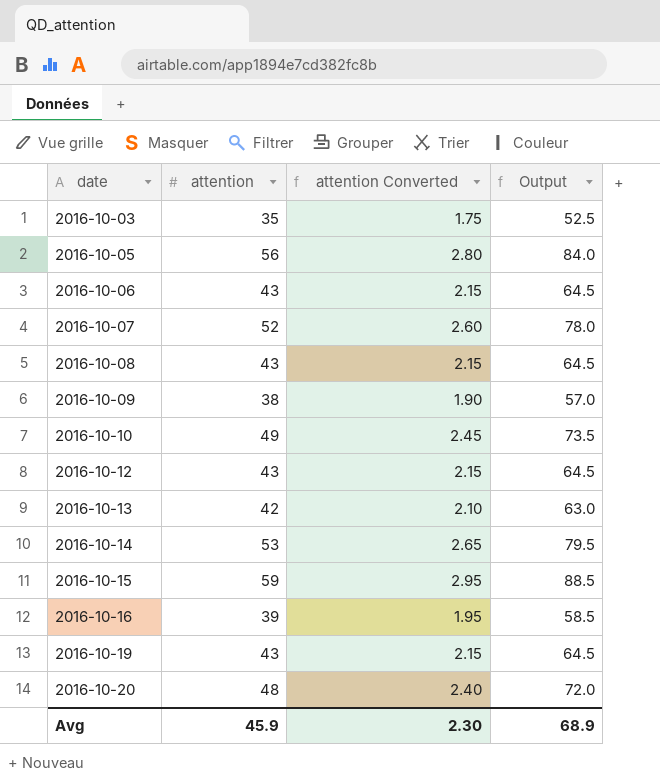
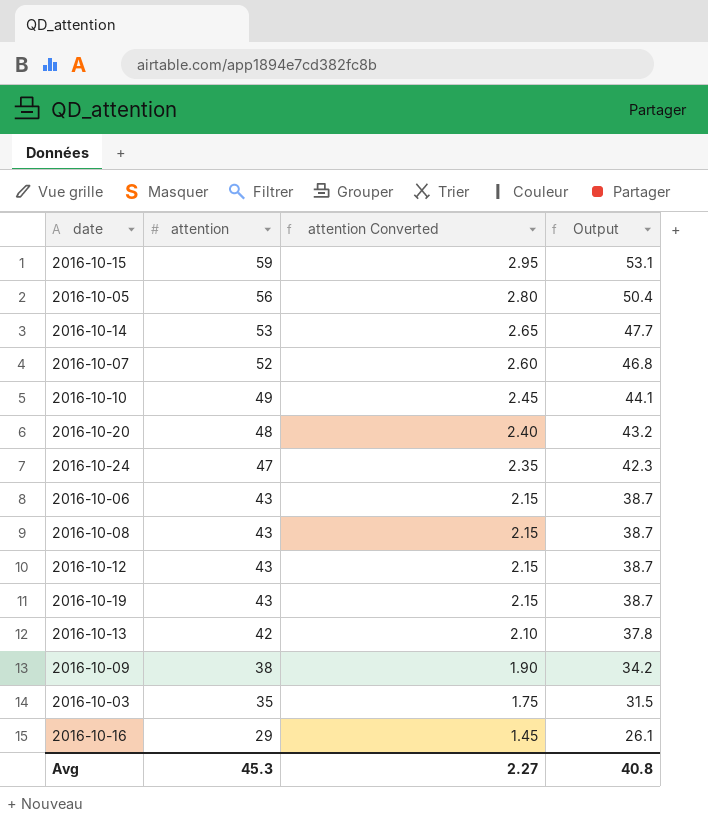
row order: date ascending -> attention descending
column Output | formula: [attention] * 1.5 -> [attention] * 0.9
row 2016-10-24: none -> 47 | 2.35 | 42.3
2016-10-16 | attention: 39 -> 29
2016-10-16 | attention Converted: 1.95 -> 1.45
Avg | attention: 45.9 -> 45.3
Avg | attention Converted: 2.30 -> 2.27
Avg | Output: 68.9 -> 40.8

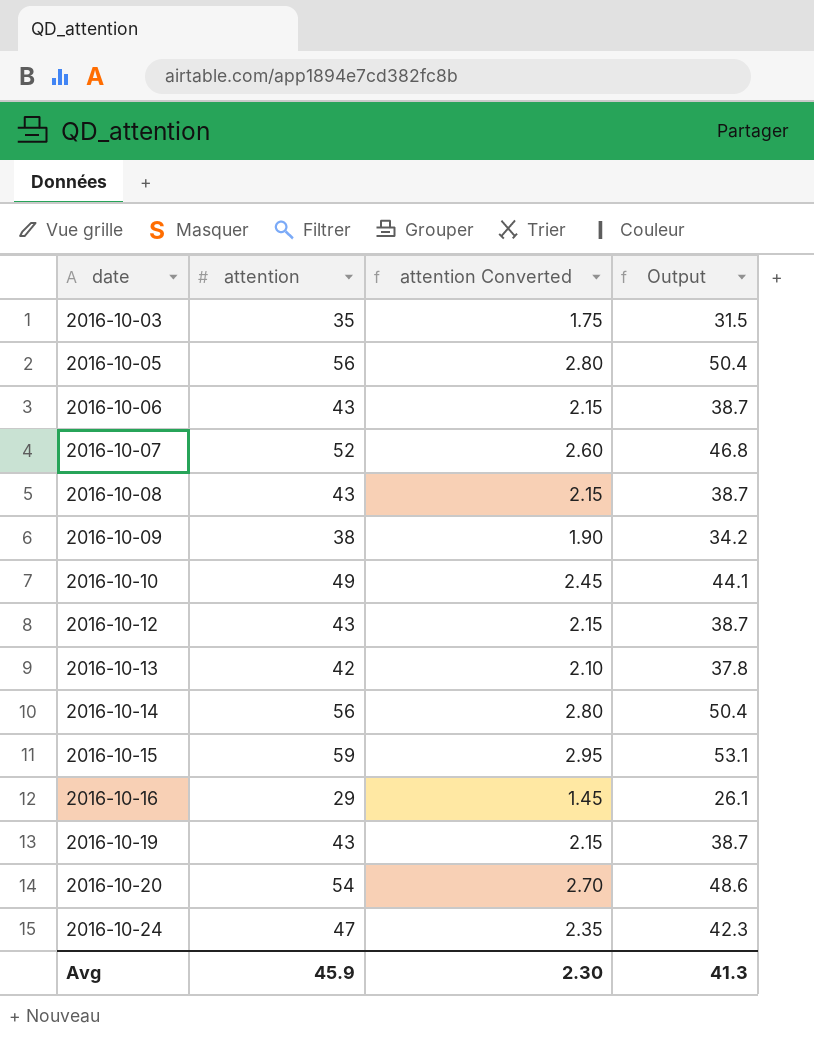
row order: attention descending -> date ascending
2016-10-14 | attention: 53 -> 56
2016-10-14 | attention Converted: 2.65 -> 2.80
2016-10-14 | Output: 47.7 -> 50.4
2016-10-20 | attention: 48 -> 54
2016-10-20 | attention Converted: 2.40 -> 2.70
2016-10-20 | Output: 43.2 -> 48.6
Avg | attention: 45.3 -> 45.9
Avg | attention Converted: 2.27 -> 2.30
Avg | Output: 40.8 -> 41.3

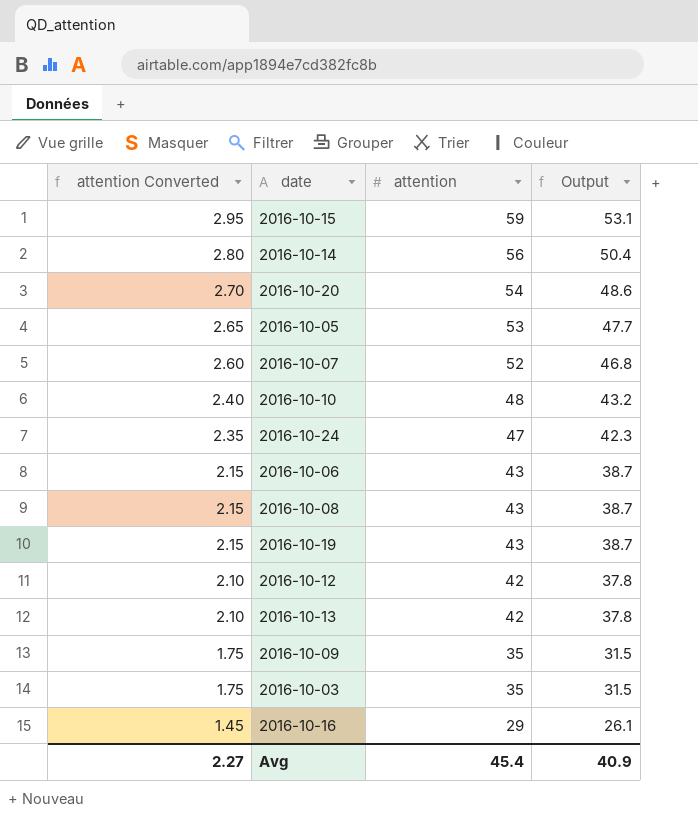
row order: date ascending -> attention Converted descending
column attention Converted | position: 3 -> 1
2016-10-05 | attention Converted: 2.80 -> 2.65
2016-10-05 | attention: 56 -> 53
2016-10-05 | Output: 50.4 -> 47.7
2016-10-10 | attention Converted: 2.45 -> 2.40
2016-10-10 | attention: 49 -> 48
2016-10-10 | Output: 44.1 -> 43.2
2016-10-12 | attention Converted: 2.15 -> 2.10
2016-10-12 | attention: 43 -> 42
2016-10-12 | Output: 38.7 -> 37.8
2016-10-09 | attention Converted: 1.90 -> 1.75
2016-10-09 | attention: 38 -> 35
2016-10-09 | Output: 34.2 -> 31.5
Avg | attention Converted: 2.30 -> 2.27
Avg | attention: 45.9 -> 45.4
Avg | Output: 41.3 -> 40.9

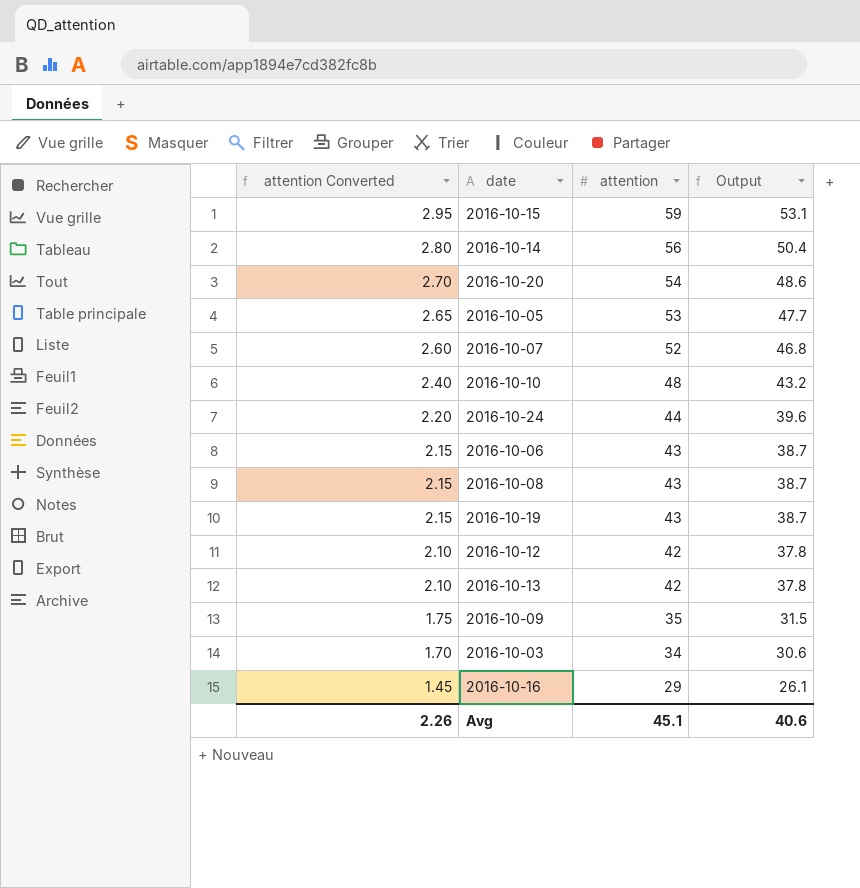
2016-10-24 | attention Converted: 2.35 -> 2.20
2016-10-24 | attention: 47 -> 44
2016-10-24 | Output: 42.3 -> 39.6
2016-10-03 | attention Converted: 1.75 -> 1.70
2016-10-03 | attention: 35 -> 34
2016-10-03 | Output: 31.5 -> 30.6
Avg | attention Converted: 2.27 -> 2.26
Avg | attention: 45.4 -> 45.1
Avg | Output: 40.9 -> 40.6

